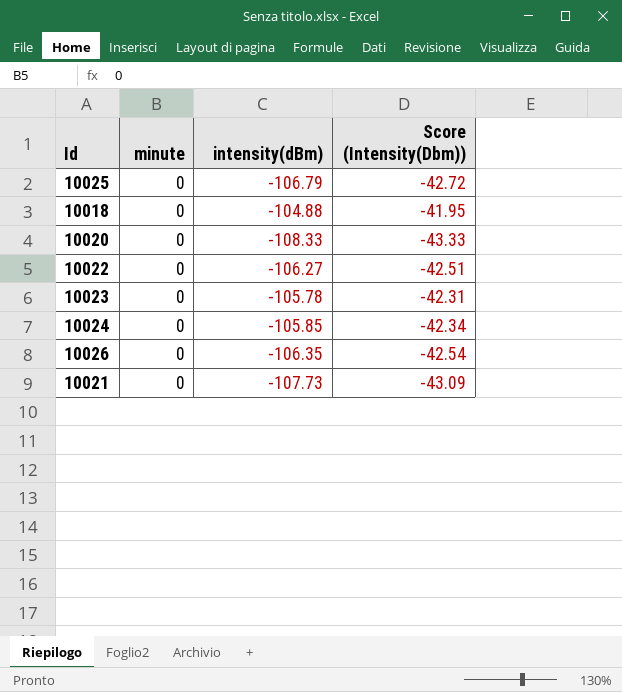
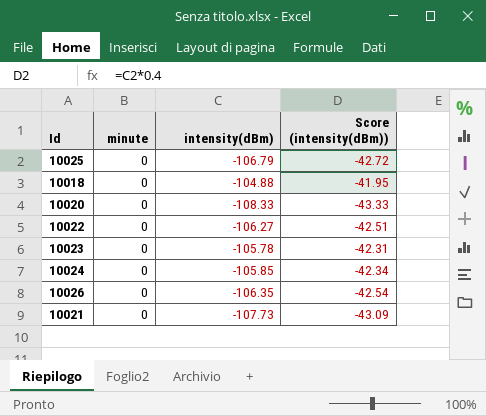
column name: Score (Intensity(Dbm)) -> Score (intensity(dBm))

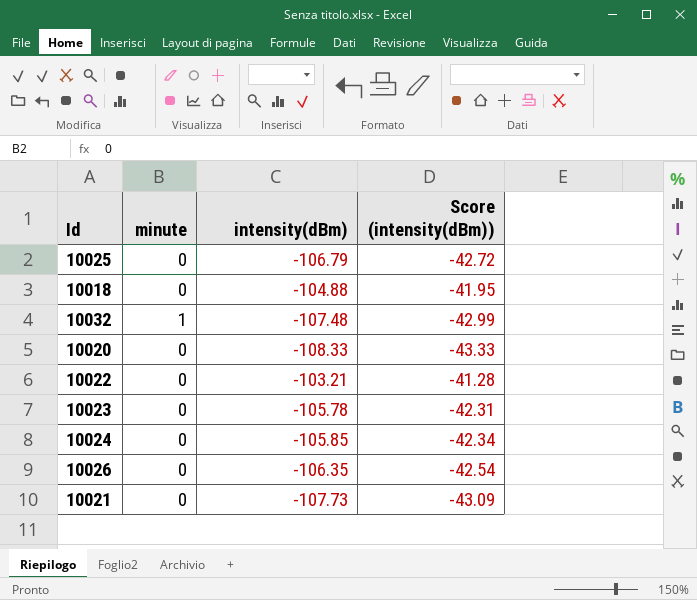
row 10032: none -> 1 | -107.48 | -42.99
10022 | intensity(dBm): -106.27 -> -103.21
10022 | Score (intensity(dBm)): -42.51 -> -41.28

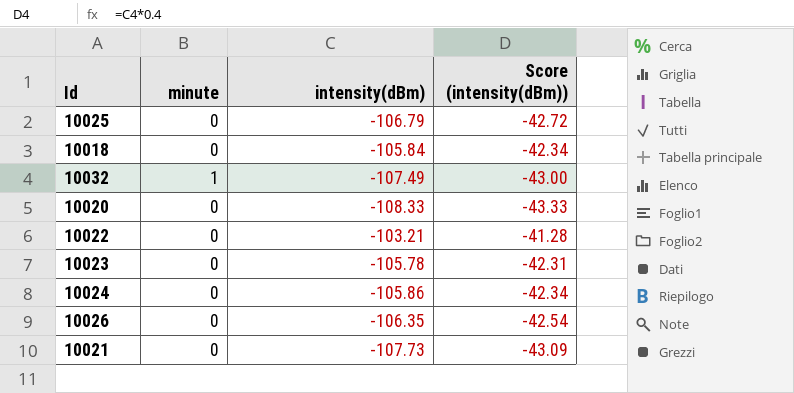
10018 | intensity(dBm): -104.88 -> -105.84
10018 | Score (intensity(dBm)): -41.95 -> -42.34
10032 | intensity(dBm): -107.48 -> -107.49
10032 | Score (intensity(dBm)): -42.99 -> -43.00
10024 | intensity(dBm): -105.85 -> -105.86

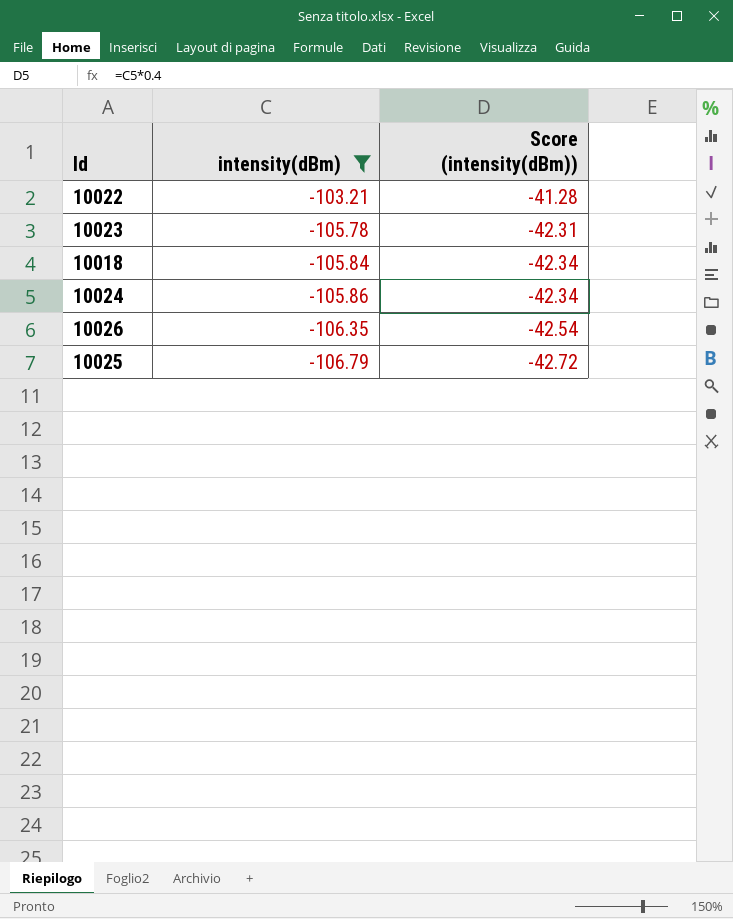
filter: none -> intensity(dBm) >= -106.79
row order: none -> intensity(dBm) descending
column minute | position: 2 -> none

